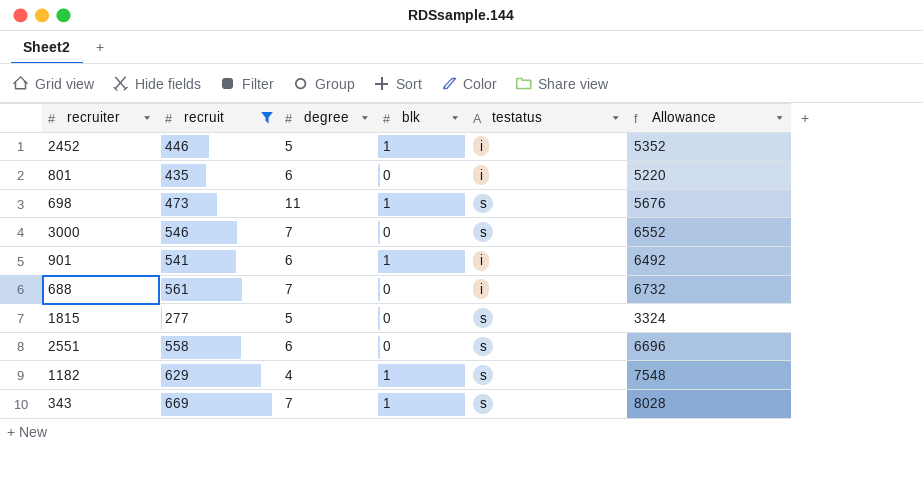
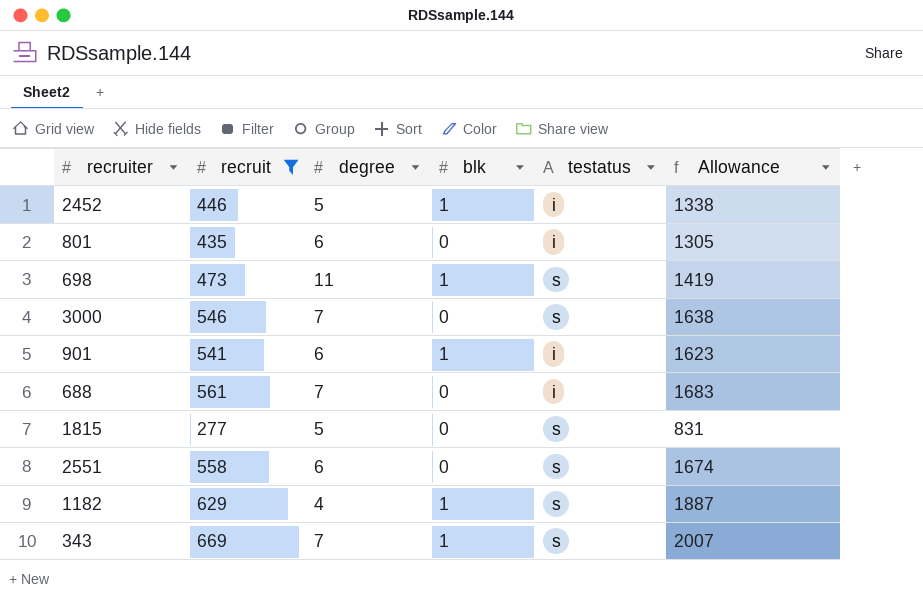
column Allowance | formula: [recruit] * 12 -> [recruit] * 3

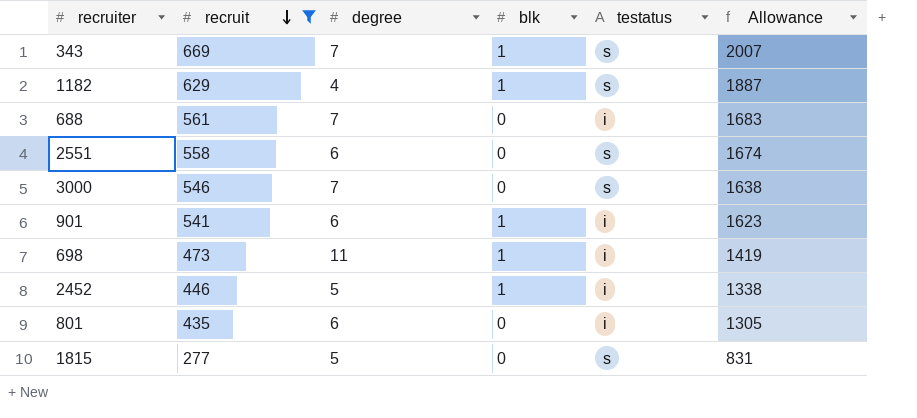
row order: none -> recruit descending
698 | testatus: s -> i

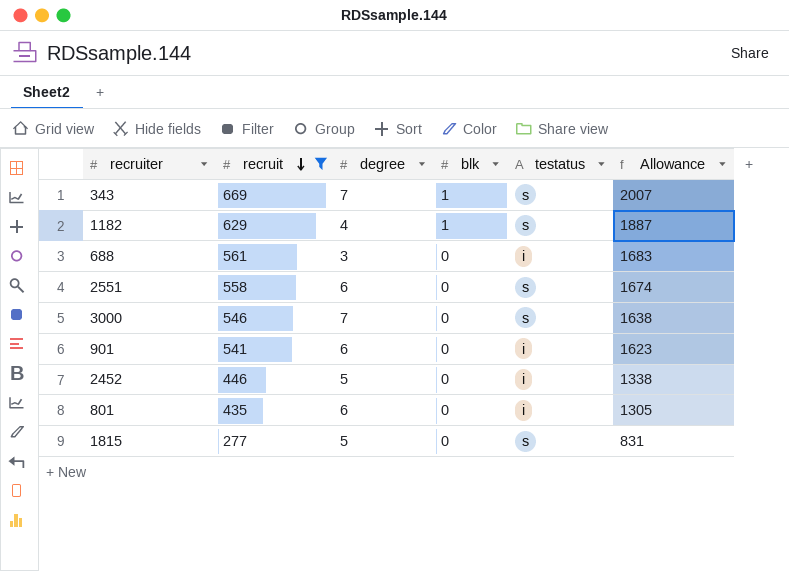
row 698: 473 | 11 | 1 | i | 1419 -> none
688 | degree: 7 -> 3
901 | blk: 1 -> 0
2452 | blk: 1 -> 0

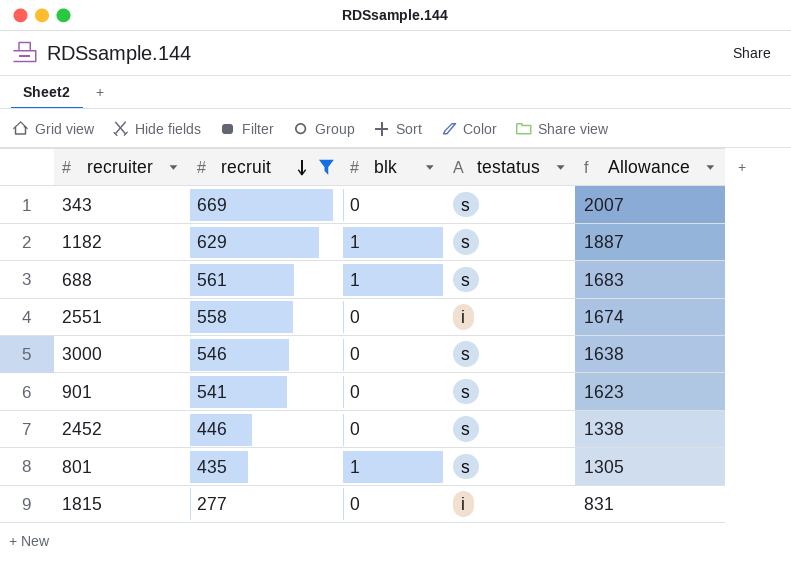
column degree | position: 3 -> none
343 | blk: 1 -> 0
688 | blk: 0 -> 1
688 | testatus: i -> s
2551 | testatus: s -> i
901 | testatus: i -> s
2452 | testatus: i -> s
801 | blk: 0 -> 1
801 | testatus: i -> s
1815 | testatus: s -> i

